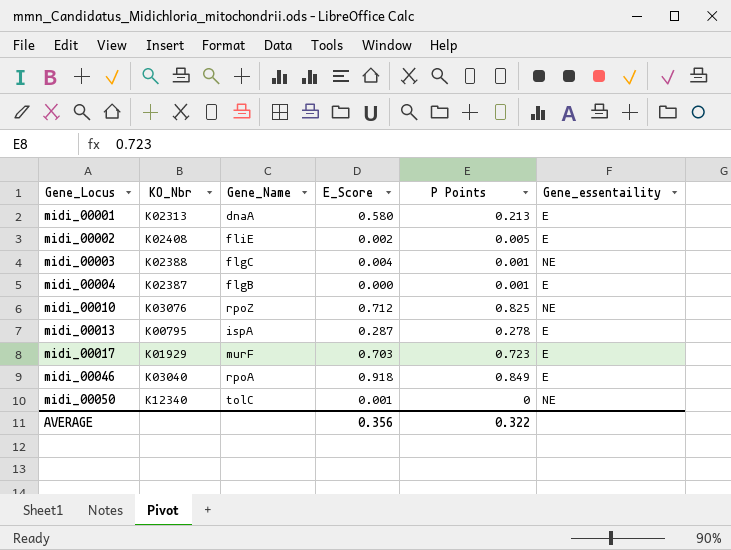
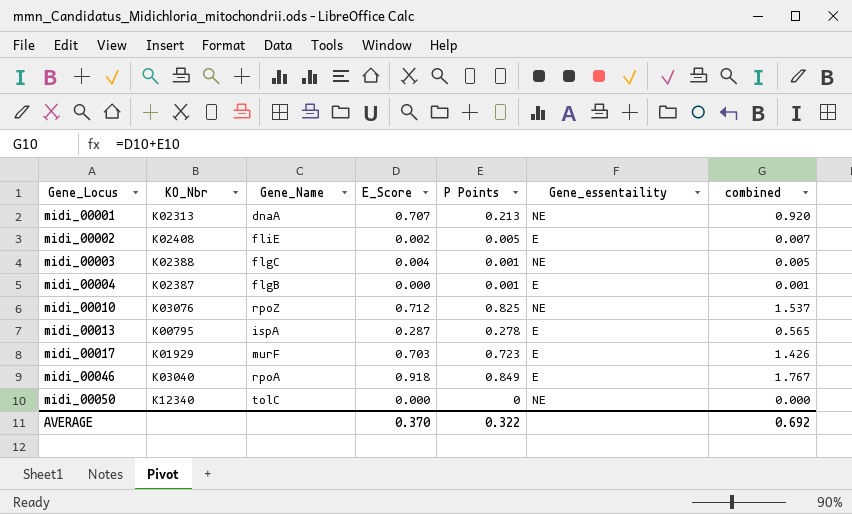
column combined | formula: none -> [E_Score] + [P Points]
midi_00001 | E_Score: 0.580 -> 0.707
midi_00001 | Gene_essentaility: E -> NE
midi_00050 | E_Score: 0.001 -> 0.000
AVERAGE | E_Score: 0.356 -> 0.370

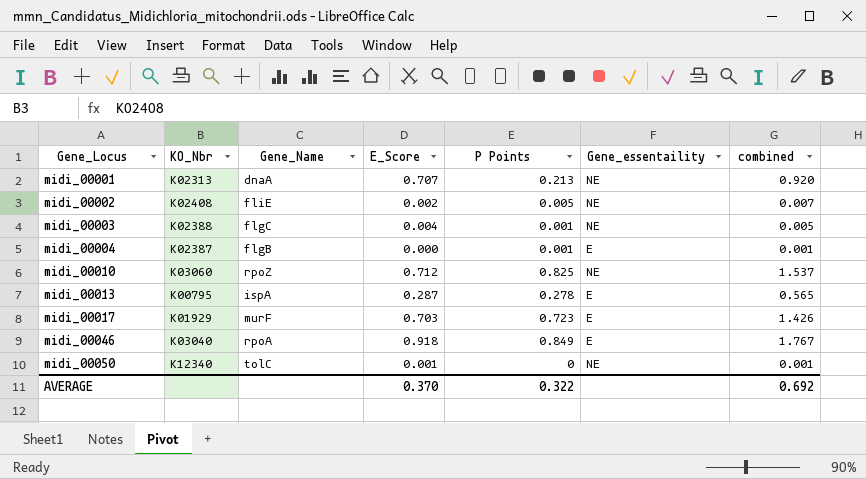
midi_00002 | Gene_essentaility: E -> NE
midi_00010 | KO_Nbr: K03076 -> K03060
midi_00050 | E_Score: 0.000 -> 0.001
midi_00050 | combined: 0.000 -> 0.001

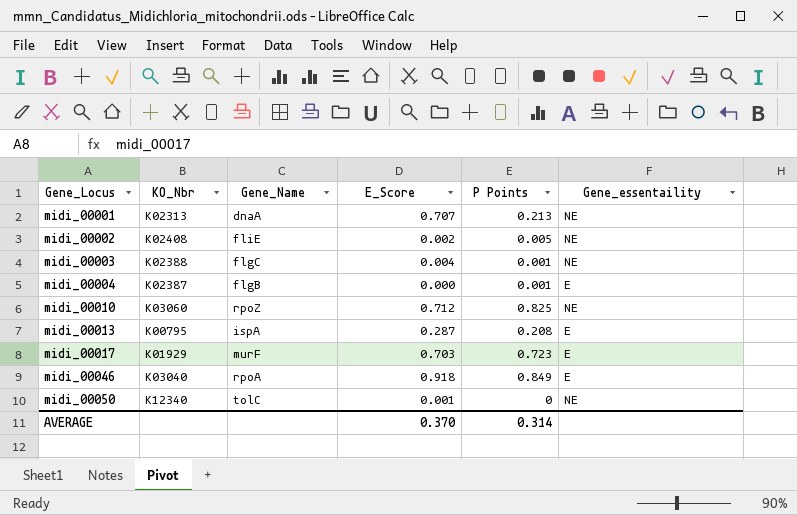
column combined | formula: [E_Score] + [P Points] -> none
midi_00013 | P Points: 0.278 -> 0.208
AVERAGE | P Points: 0.322 -> 0.314

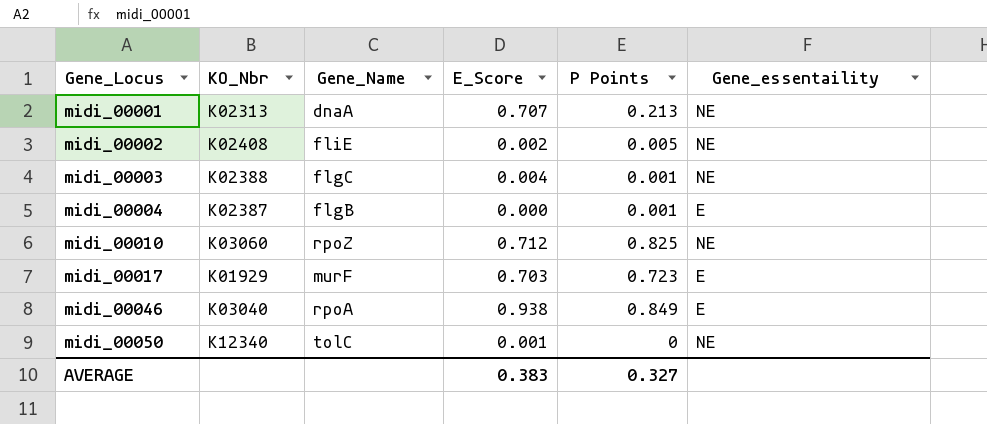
row midi_00013: K00795 | ispA | 0.287 | 0.208 | E -> none
midi_00046 | E_Score: 0.918 -> 0.938
AVERAGE | E_Score: 0.370 -> 0.383
AVERAGE | P Points: 0.314 -> 0.327

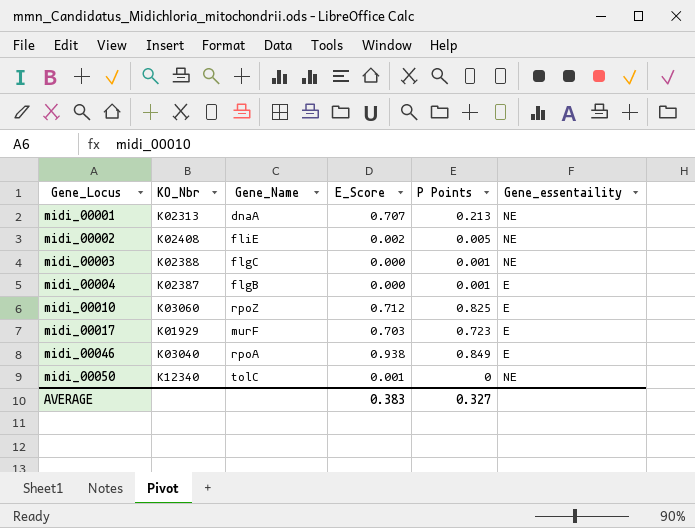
midi_00003 | E_Score: 0.004 -> 0.000
midi_00010 | Gene_essentaility: NE -> E

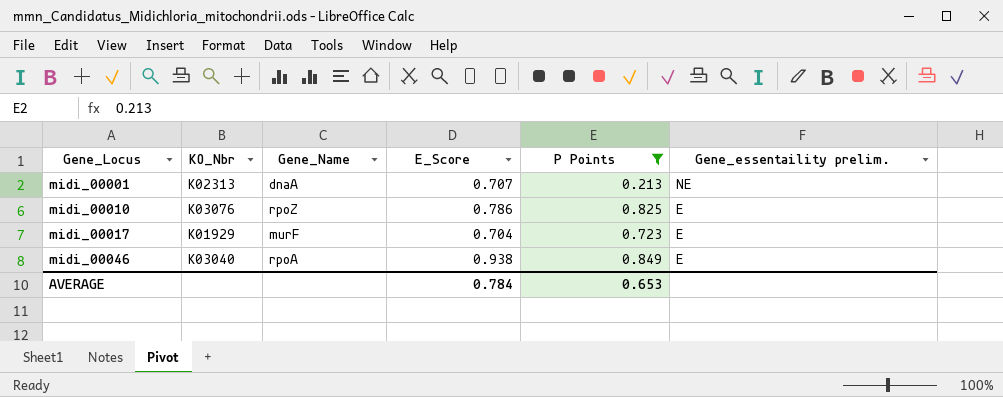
filter: none -> P Points >= 0.213
column name: Gene_essentaility -> Gene_essentaility prelim.
midi_00010 | KO_Nbr: K03060 -> K03076
midi_00010 | E_Score: 0.712 -> 0.786
midi_00017 | E_Score: 0.703 -> 0.704
AVERAGE | E_Score: 0.383 -> 0.784
AVERAGE | P Points: 0.327 -> 0.653

